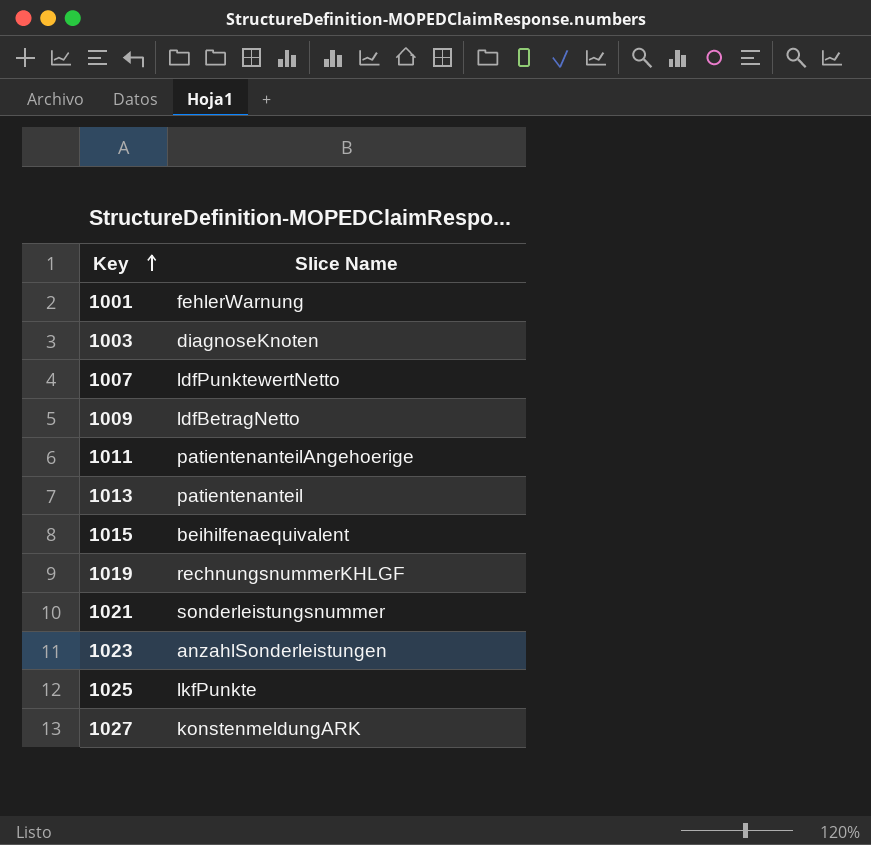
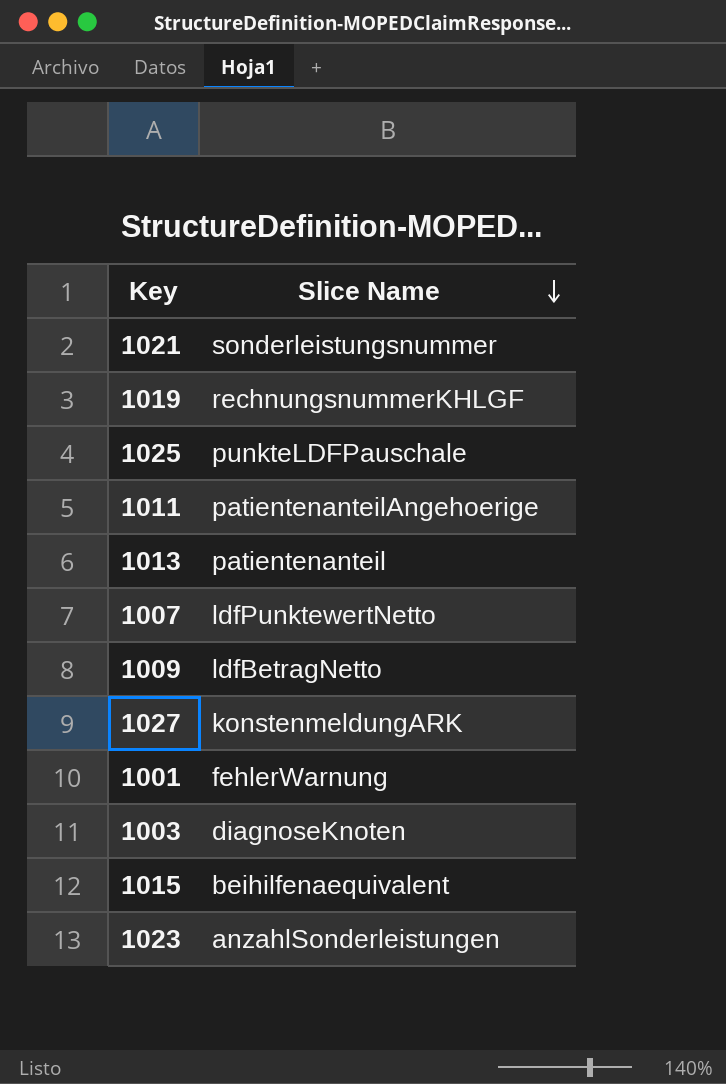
row order: Key ascending -> Slice Name descending
1025 | Slice Name: lkfPunkte -> punkteLDFPauschale

